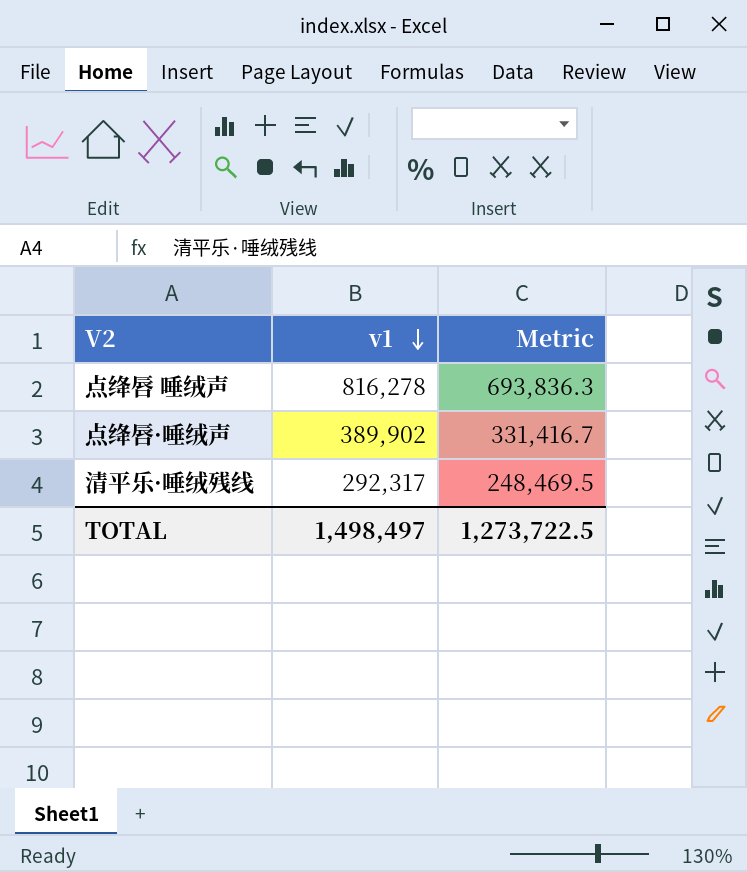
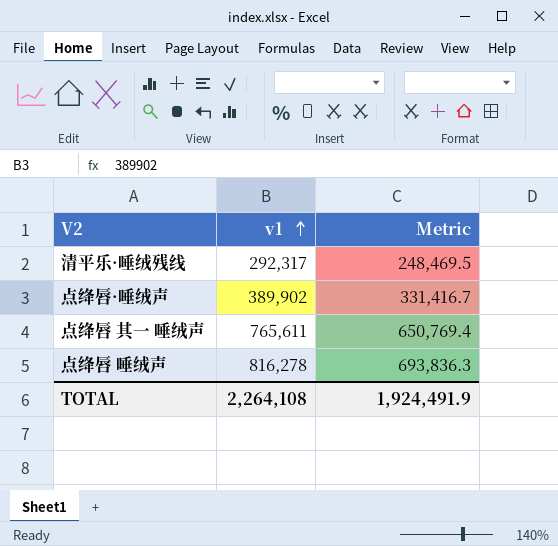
row order: v1 descending -> v1 ascending
row 点绛唇 其一 唾绒声: none -> 765,611 | 650,769.4
TOTAL | v1: 1,498,497 -> 2,264,108
TOTAL | Metric: 1,273,722.5 -> 1,924,491.9

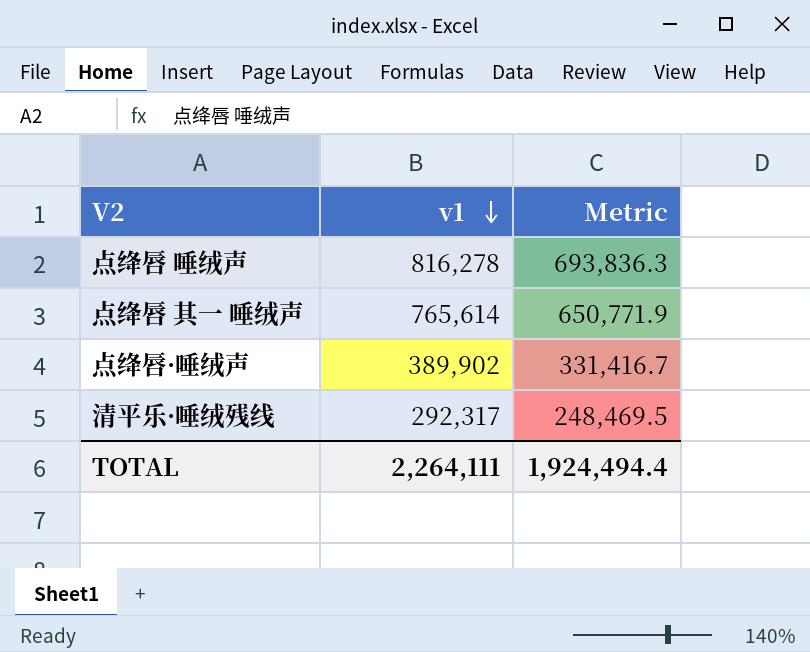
row order: v1 ascending -> v1 descending
点绛唇 其一 唾绒声 | v1: 765,611 -> 765,614
点绛唇 其一 唾绒声 | Metric: 650,769.4 -> 650,771.9
TOTAL | v1: 2,264,108 -> 2,264,111
TOTAL | Metric: 1,924,491.9 -> 1,924,494.4

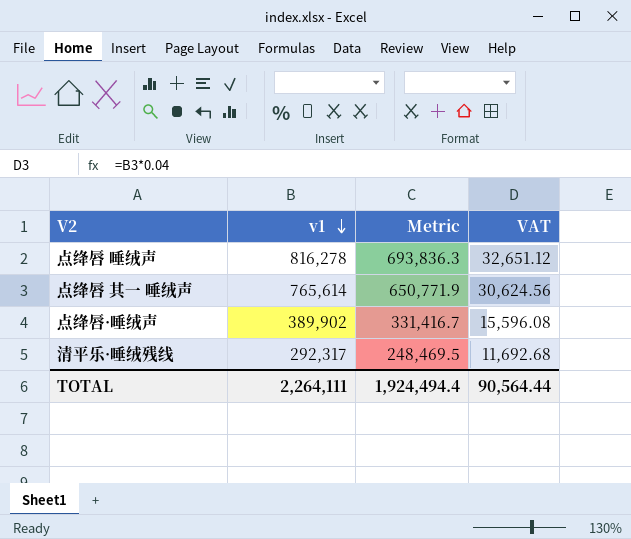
column VAT | formula: none -> [v1] * 0.04

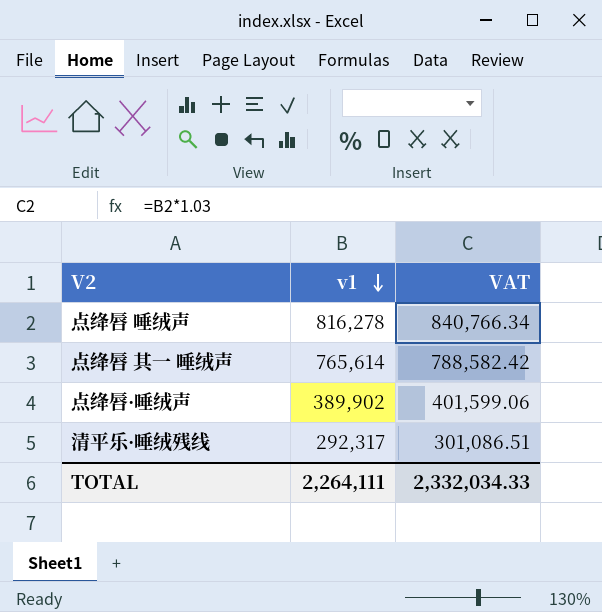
column Metric | formula: [v1] * 0.85 -> none
column VAT | formula: [v1] * 0.04 -> [v1] * 1.03
TOTAL | VAT: 90,564.44 -> 2,332,034.33

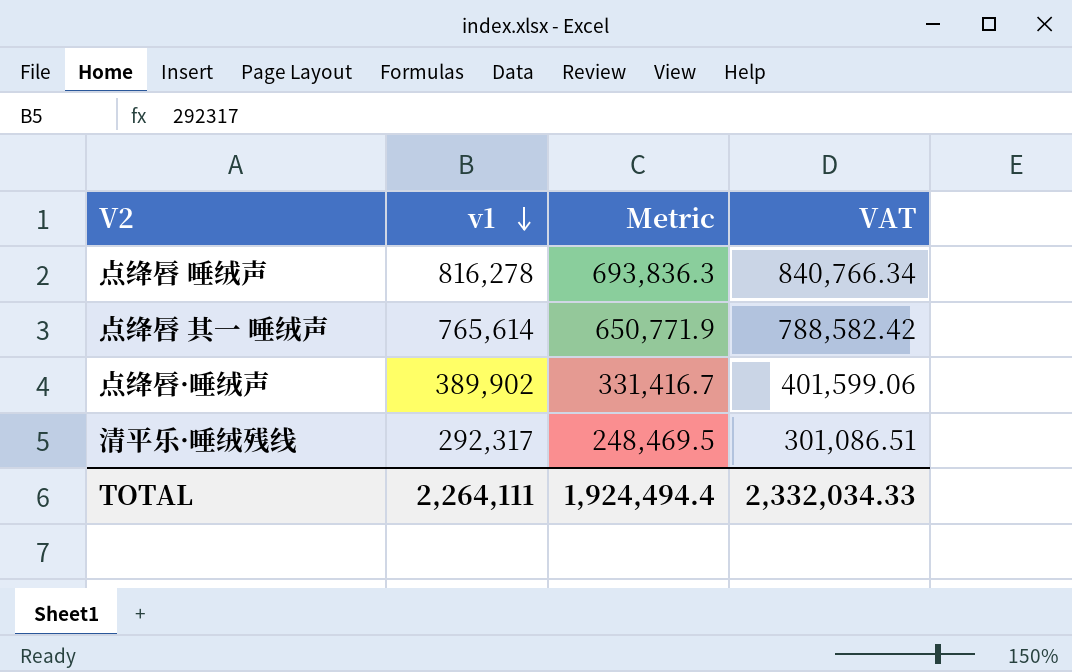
column Metric | formula: none -> [v1] * 0.85

